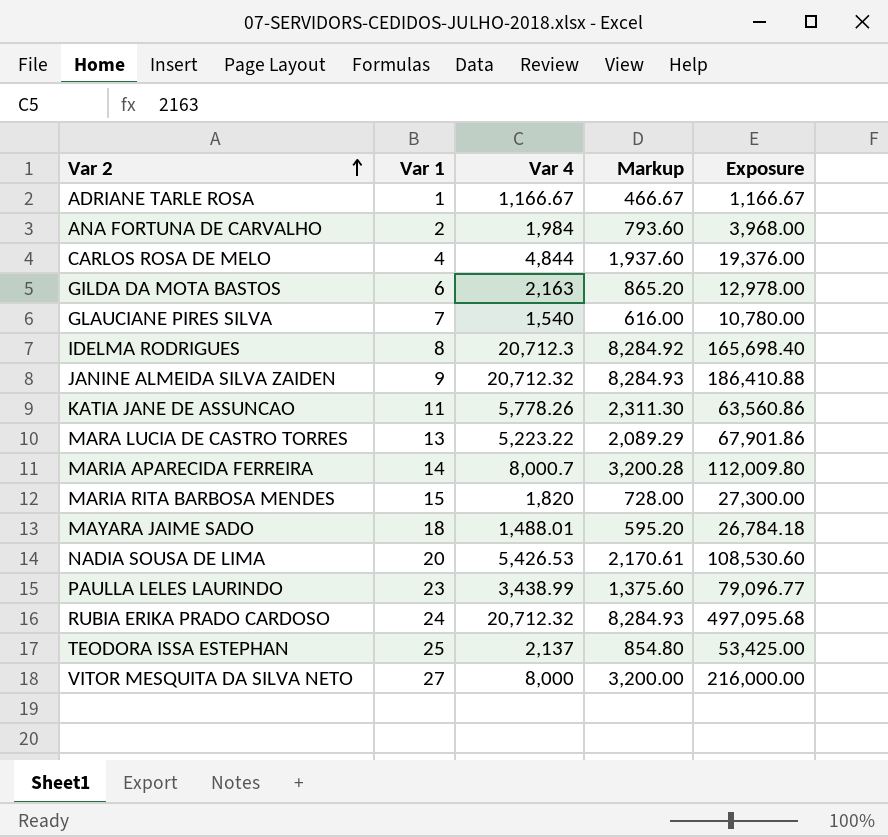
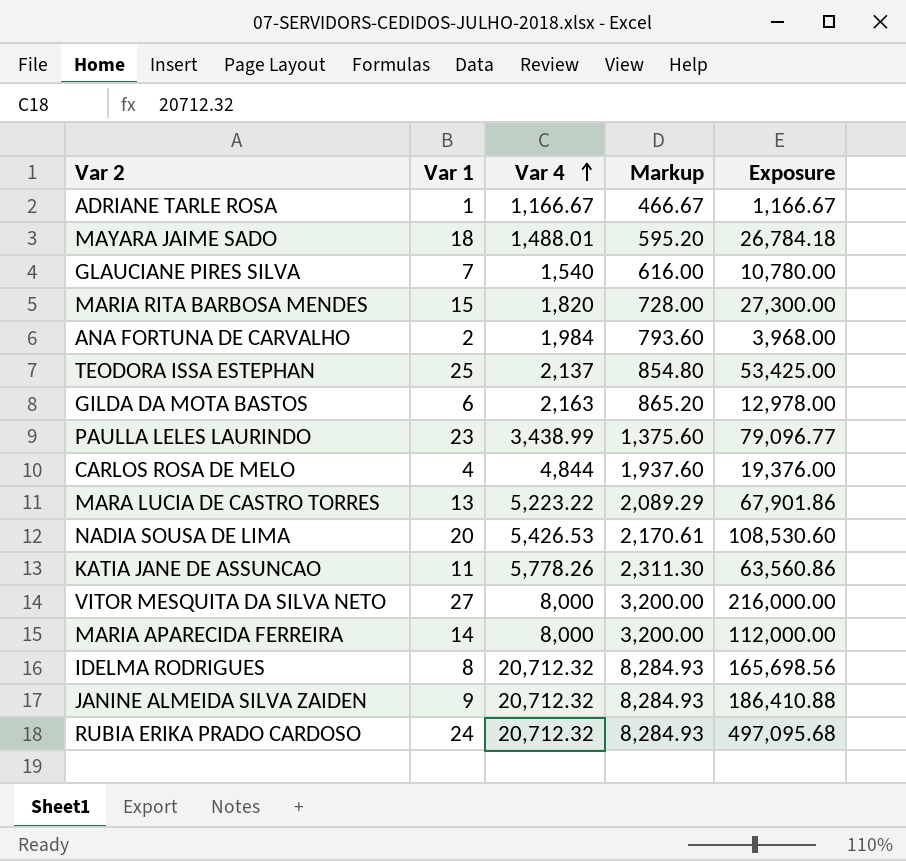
row order: Var 2 ascending -> Var 4 ascending
MARIA APARECIDA FERREIRA | Var 4: 8,000.7 -> 8,000
MARIA APARECIDA FERREIRA | Markup: 3,200.28 -> 3,200.00
MARIA APARECIDA FERREIRA | Exposure: 112,009.80 -> 112,000.00
IDELMA RODRIGUES | Var 4: 20,712.3 -> 20,712.32
IDELMA RODRIGUES | Markup: 8,284.92 -> 8,284.93
IDELMA RODRIGUES | Exposure: 165,698.40 -> 165,698.56

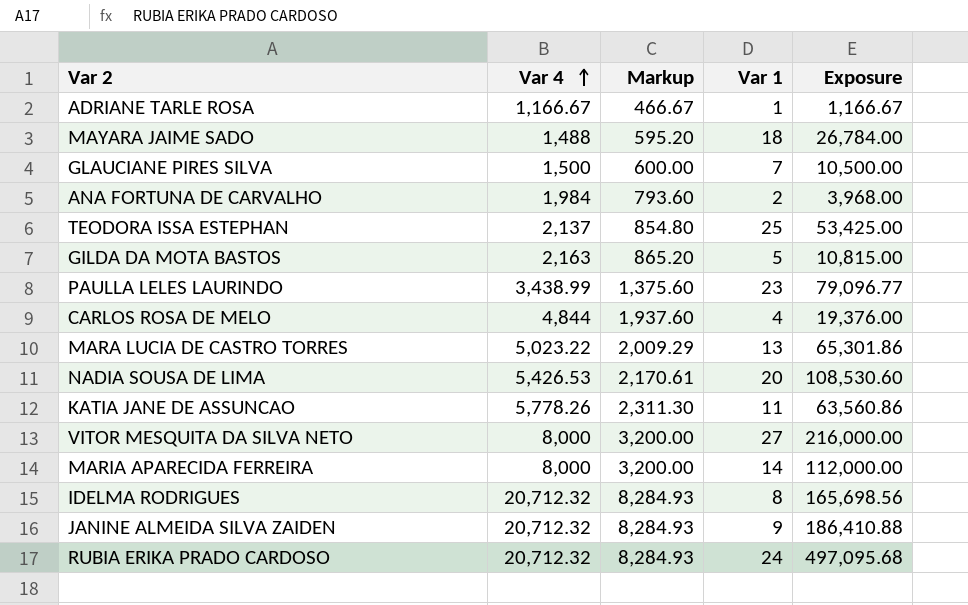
column Var 1 | position: 2 -> 4
row MARIA RITA BARBOSA MENDES: 15 | 1,820 | 728.00 | 27,300.00 -> none
MAYARA JAIME SADO | Var 4: 1,488.01 -> 1,488
MAYARA JAIME SADO | Exposure: 26,784.18 -> 26,784.00
GLAUCIANE PIRES SILVA | Var 4: 1,540 -> 1,500
GLAUCIANE PIRES SILVA | Markup: 616.00 -> 600.00
GLAUCIANE PIRES SILVA | Exposure: 10,780.00 -> 10,500.00
GILDA DA MOTA BASTOS | Var 1: 6 -> 5
GILDA DA MOTA BASTOS | Exposure: 12,978.00 -> 10,815.00
MARA LUCIA DE CASTRO TORRES | Var 4: 5,223.22 -> 5,023.22
MARA LUCIA DE CASTRO TORRES | Markup: 2,089.29 -> 2,009.29
MARA LUCIA DE CASTRO TORRES | Exposure: 67,901.86 -> 65,301.86

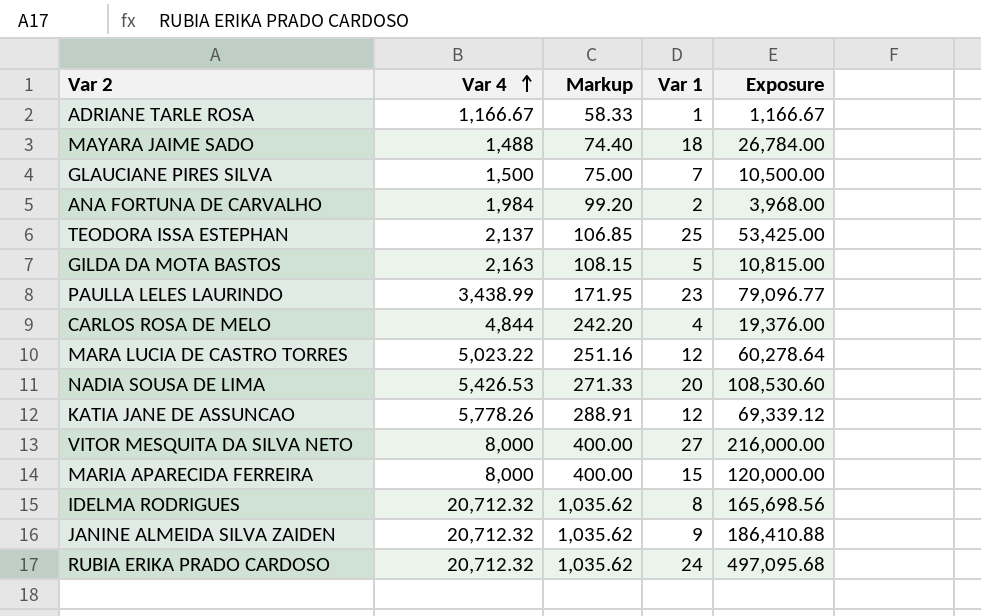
column Markup | formula: [Var 4] * 0.4 -> [Var 4] * 0.05
MARA LUCIA DE CASTRO TORRES | Var 1: 13 -> 12
MARA LUCIA DE CASTRO TORRES | Exposure: 65,301.86 -> 60,278.64
KATIA JANE DE ASSUNCAO | Var 1: 11 -> 12
KATIA JANE DE ASSUNCAO | Exposure: 63,560.86 -> 69,339.12
MARIA APARECIDA FERREIRA | Var 1: 14 -> 15
MARIA APARECIDA FERREIRA | Exposure: 112,000.00 -> 120,000.00

